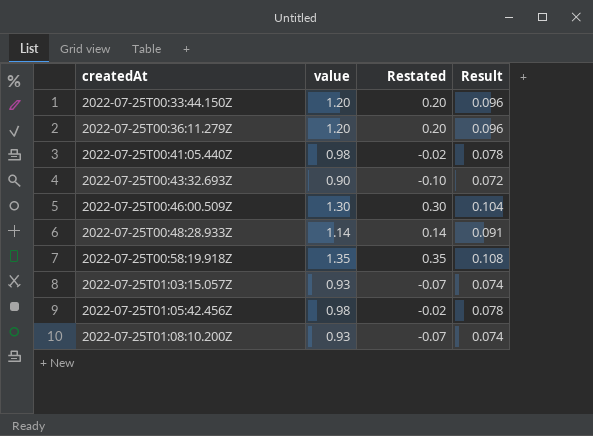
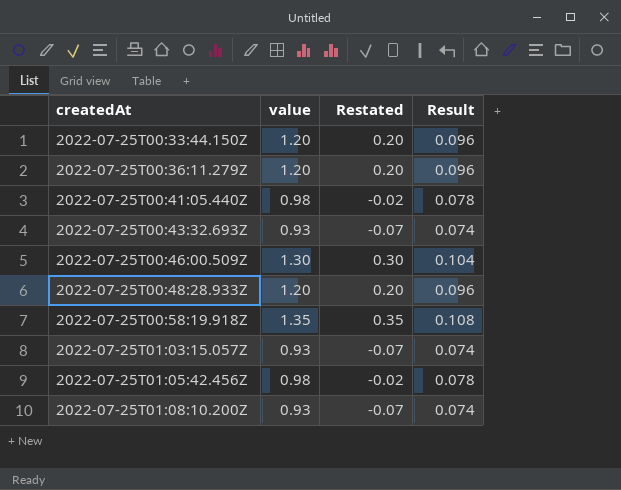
2022-07-25T00:43:32.693Z | value: 0.90 -> 0.93
2022-07-25T00:43:32.693Z | Restated: -0.10 -> -0.07
2022-07-25T00:43:32.693Z | Result: 0.072 -> 0.074
2022-07-25T00:48:28.933Z | value: 1.14 -> 1.20
2022-07-25T00:48:28.933Z | Restated: 0.14 -> 0.20
2022-07-25T00:48:28.933Z | Result: 0.091 -> 0.096

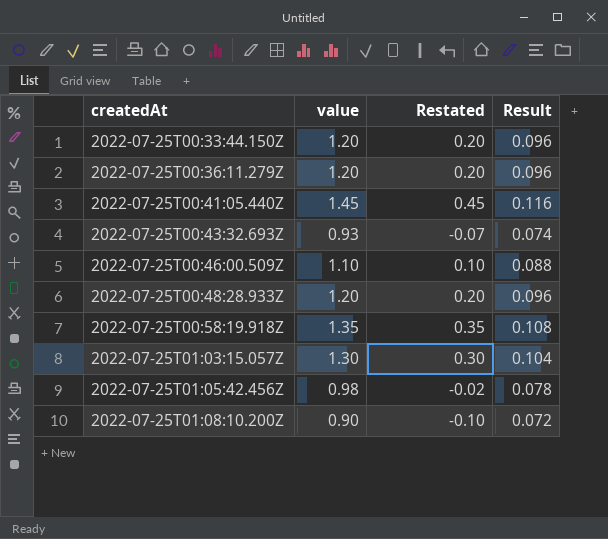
2022-07-25T00:41:05.440Z | value: 0.98 -> 1.45
2022-07-25T00:41:05.440Z | Restated: -0.02 -> 0.45
2022-07-25T00:41:05.440Z | Result: 0.078 -> 0.116
2022-07-25T00:46:00.509Z | value: 1.30 -> 1.10
2022-07-25T00:46:00.509Z | Restated: 0.30 -> 0.10
2022-07-25T00:46:00.509Z | Result: 0.104 -> 0.088
2022-07-25T01:03:15.057Z | value: 0.93 -> 1.30
2022-07-25T01:03:15.057Z | Restated: -0.07 -> 0.30
2022-07-25T01:03:15.057Z | Result: 0.074 -> 0.104
2022-07-25T01:08:10.200Z | value: 0.93 -> 0.90
2022-07-25T01:08:10.200Z | Restated: -0.07 -> -0.10
2022-07-25T01:08:10.200Z | Result: 0.074 -> 0.072

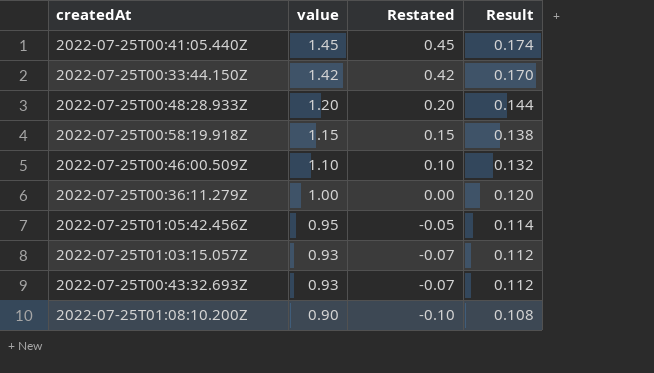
row order: createdAt ascending -> value descending
column Result | formula: [value] * 0.08 -> [value] * 0.12
2022-07-25T00:33:44.150Z | value: 1.20 -> 1.42
2022-07-25T00:33:44.150Z | Restated: 0.20 -> 0.42
2022-07-25T00:58:19.918Z | value: 1.35 -> 1.15
2022-07-25T00:58:19.918Z | Restated: 0.35 -> 0.15
2022-07-25T00:36:11.279Z | value: 1.20 -> 1.00
2022-07-25T00:36:11.279Z | Restated: 0.20 -> 0.00
2022-07-25T01:05:42.456Z | value: 0.98 -> 0.95
2022-07-25T01:05:42.456Z | Restated: -0.02 -> -0.05
2022-07-25T01:03:15.057Z | value: 1.30 -> 0.93
2022-07-25T01:03:15.057Z | Restated: 0.30 -> -0.07

